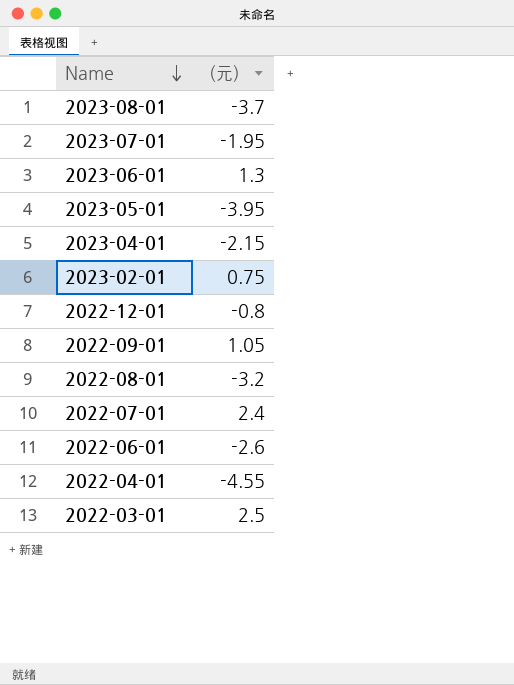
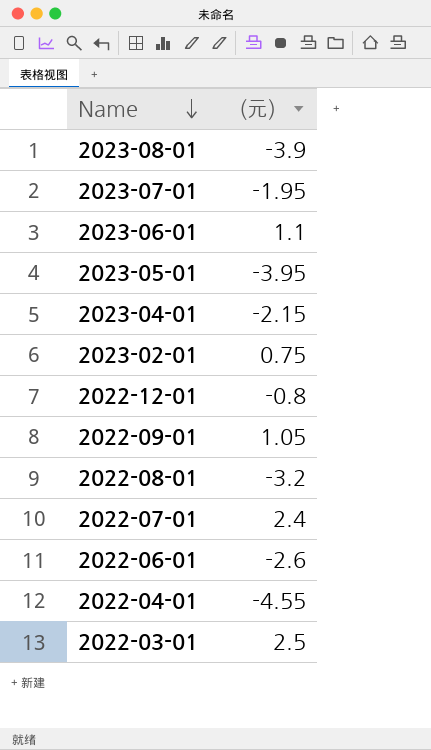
2023-08-01 | (元): -3.7 -> -3.9
2023-06-01 | (元): 1.3 -> 1.1

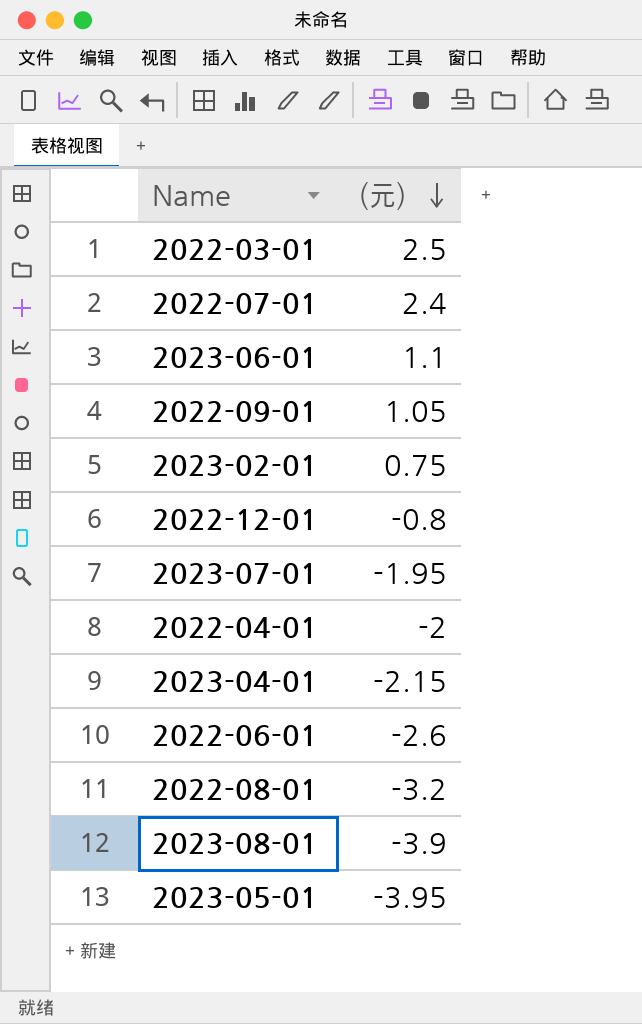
row order: Name descending -> (元) descending
2022-04-01 | (元): -4.55 -> -2

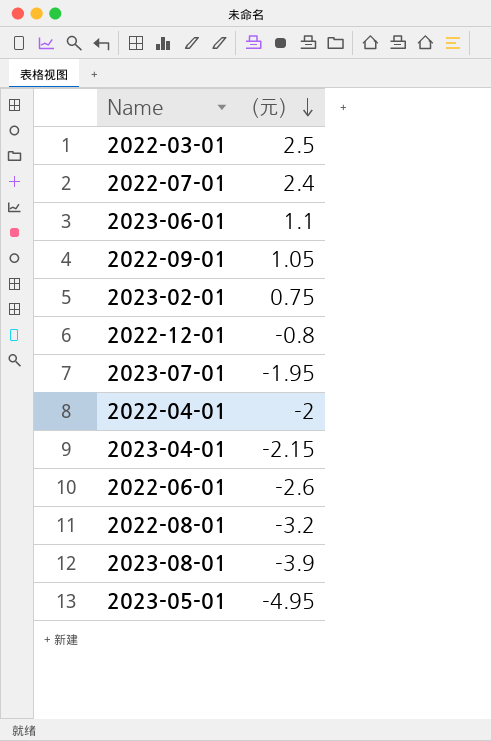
2023-05-01 | (元): -3.95 -> -4.95

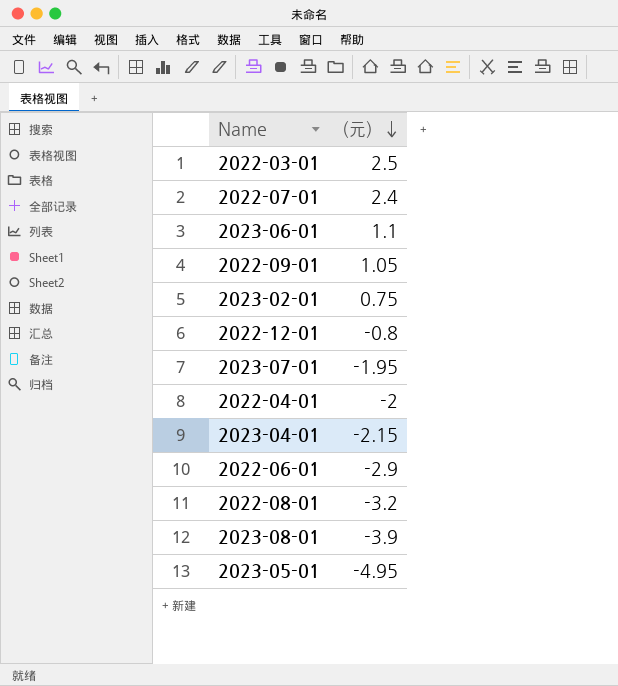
2022-06-01 | (元): -2.6 -> -2.9

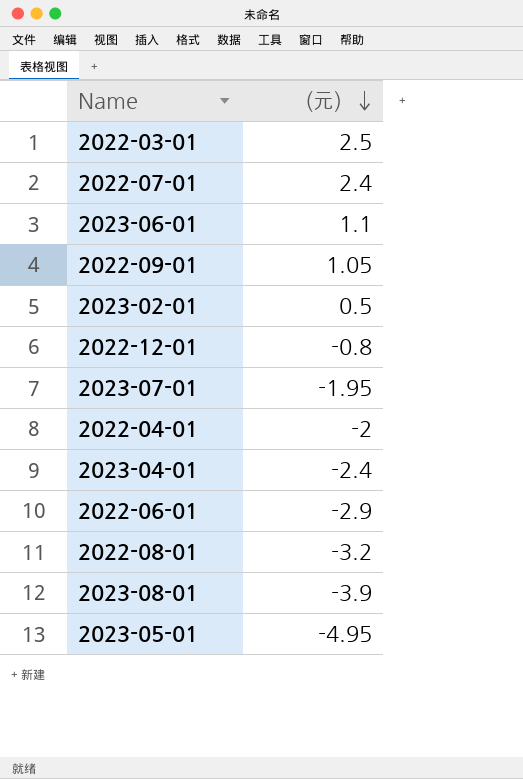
2023-02-01 | (元): 0.75 -> 0.5
2023-04-01 | (元): -2.15 -> -2.4

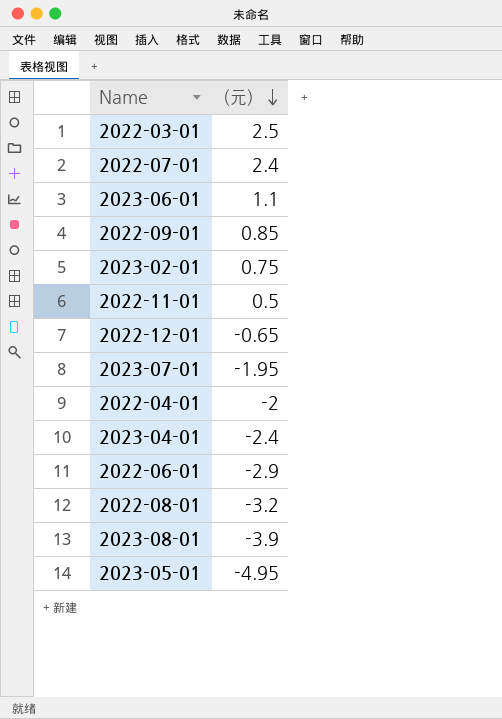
2022-09-01 | (元): 1.05 -> 0.85
2023-02-01 | (元): 0.5 -> 0.75
row 2022-11-01: none -> 0.5
2022-12-01 | (元): -0.8 -> -0.65

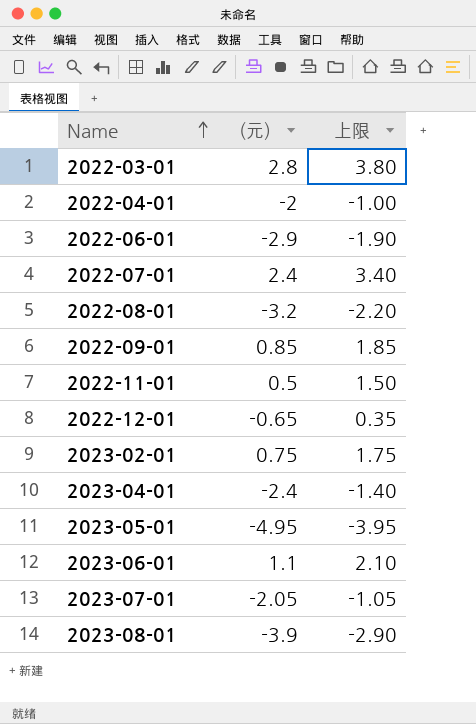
row order: (元) descending -> Name ascending
column 上限 | formula: none -> [(元)] + 1
2022-03-01 | (元): 2.5 -> 2.8
2023-07-01 | (元): -1.95 -> -2.05

